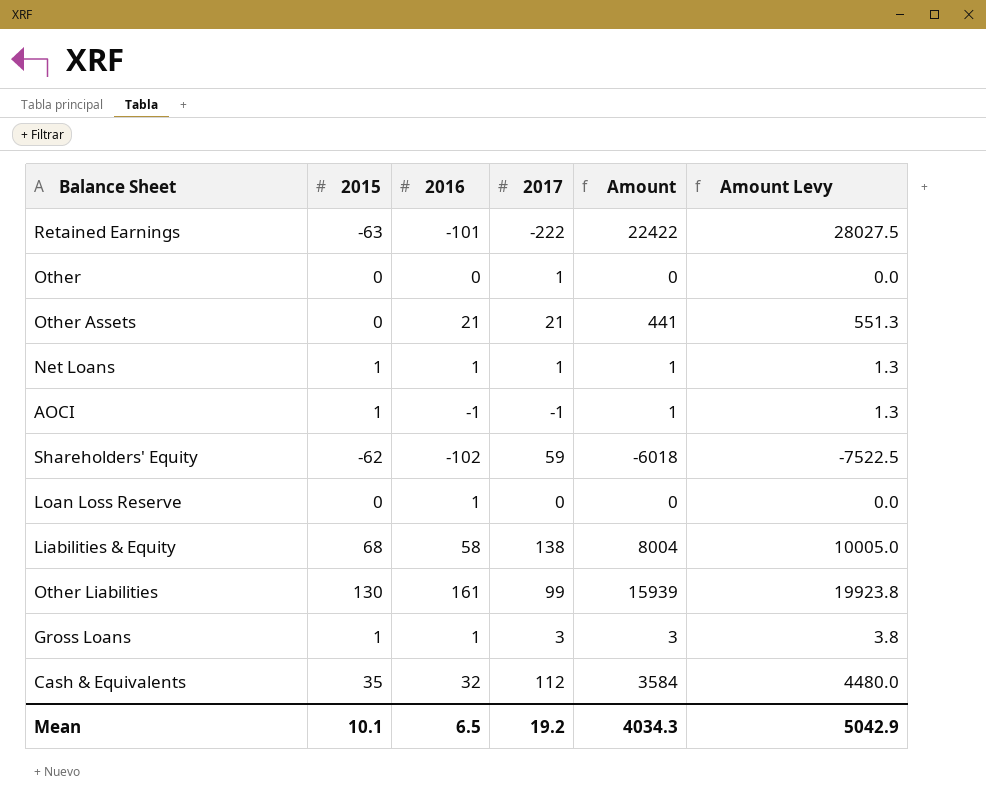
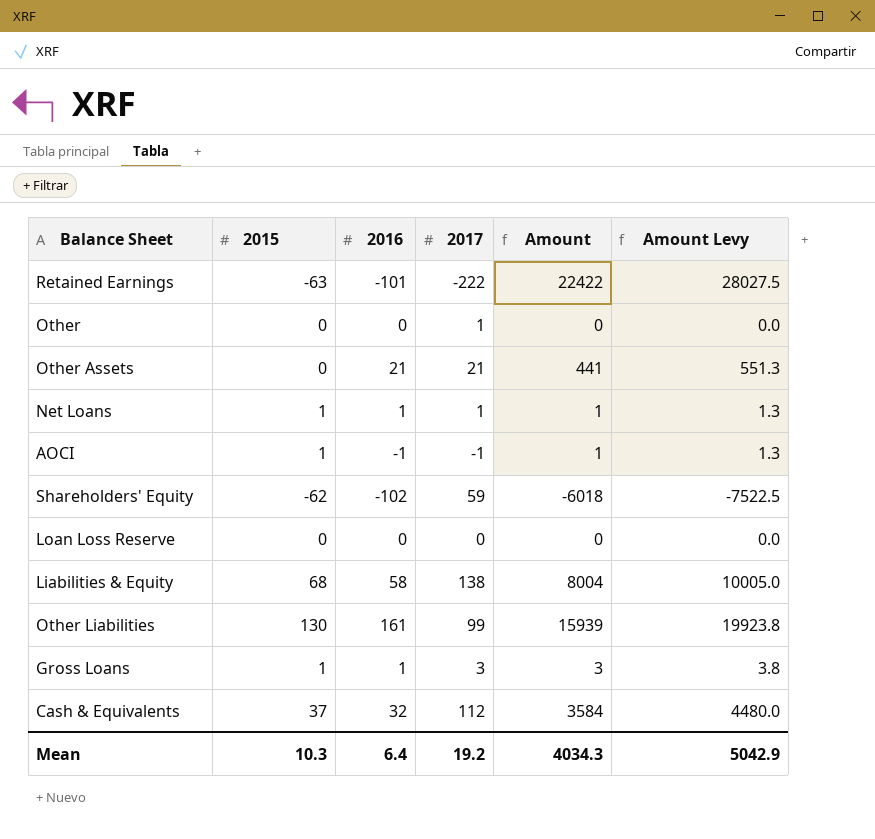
Loan Loss Reserve | 2016: 1 -> 0
Cash & Equivalents | 2015: 35 -> 37
Mean | 2015: 10.1 -> 10.3
Mean | 2016: 6.5 -> 6.4

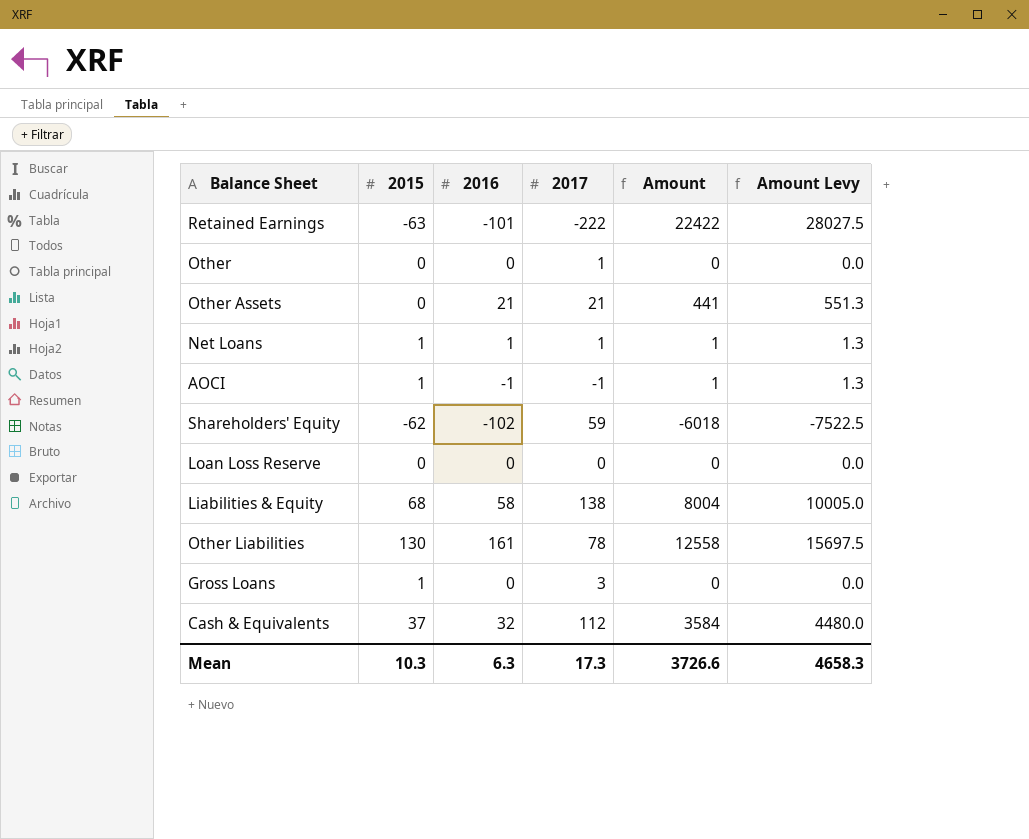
Other Liabilities | 2017: 99 -> 78
Other Liabilities | Amount: 15939 -> 12558
Other Liabilities | Amount Levy: 19923.8 -> 15697.5
Gross Loans | 2016: 1 -> 0
Gross Loans | Amount: 3 -> 0
Gross Loans | Amount Levy: 3.8 -> 0.0
Mean | 2016: 6.4 -> 6.3
Mean | 2017: 19.2 -> 17.3
Mean | Amount: 4034.3 -> 3726.6
Mean | Amount Levy: 5042.9 -> 4658.3

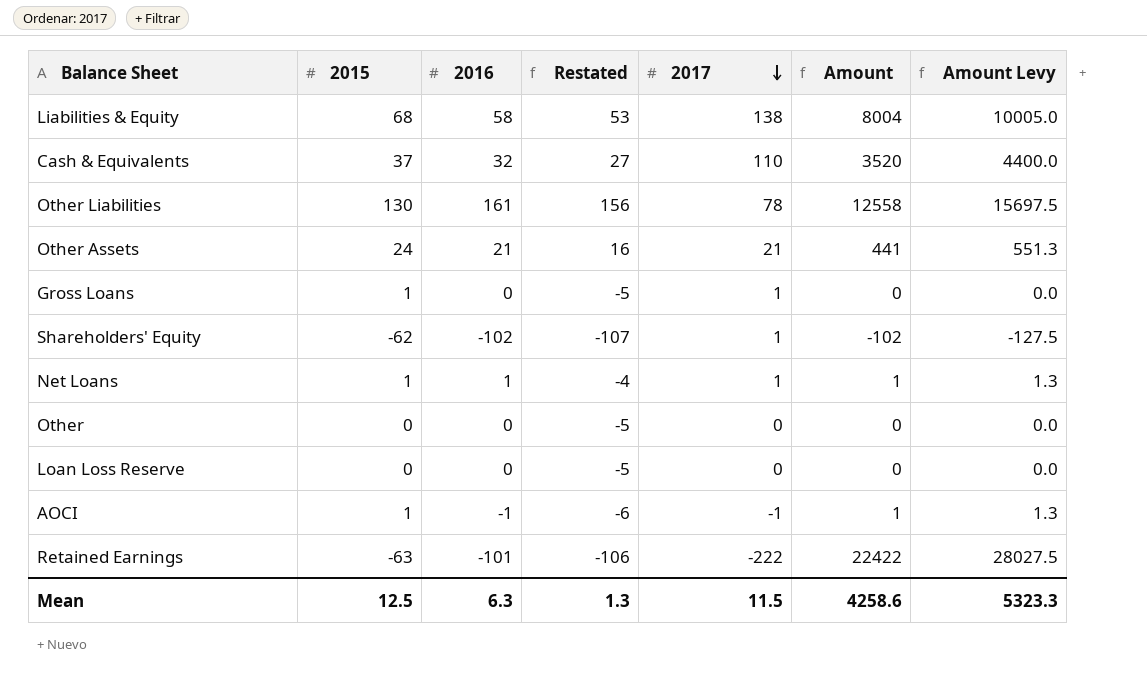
row order: none -> 2017 descending
column Restated | formula: none -> [2016] - 5
Cash & Equivalents | 2017: 112 -> 110
Cash & Equivalents | Amount: 3584 -> 3520
Cash & Equivalents | Amount Levy: 4480.0 -> 4400.0
Other Assets | 2015: 0 -> 24
Gross Loans | 2017: 3 -> 1
Shareholders' Equity | 2017: 59 -> 1
Shareholders' Equity | Amount: -6018 -> -102
Shareholders' Equity | Amount Levy: -7522.5 -> -127.5
Other | 2017: 1 -> 0
Mean | 2015: 10.3 -> 12.5
Mean | 2017: 17.3 -> 11.5
Mean | Amount: 3726.6 -> 4258.6
Mean | Amount Levy: 4658.3 -> 5323.3

